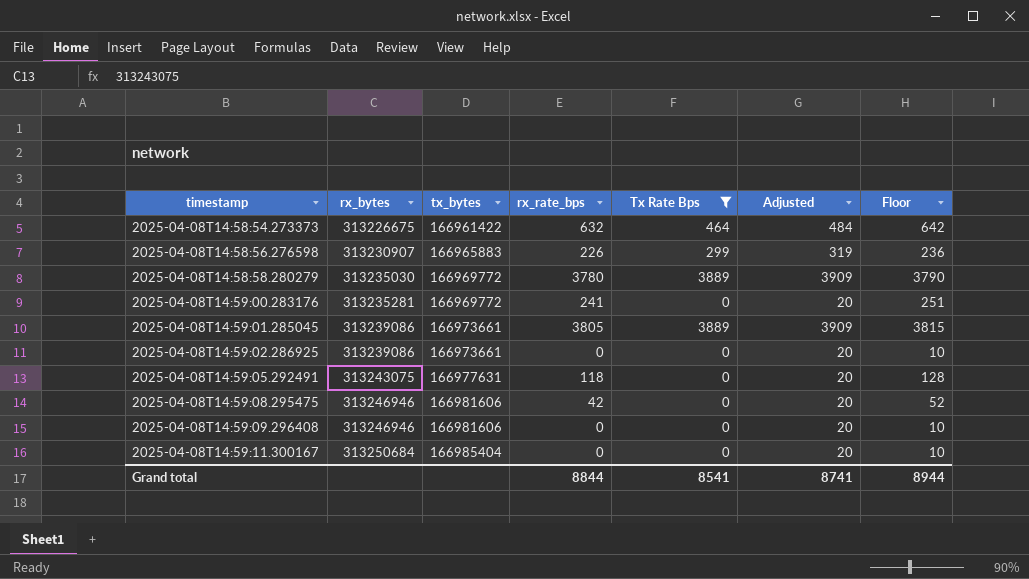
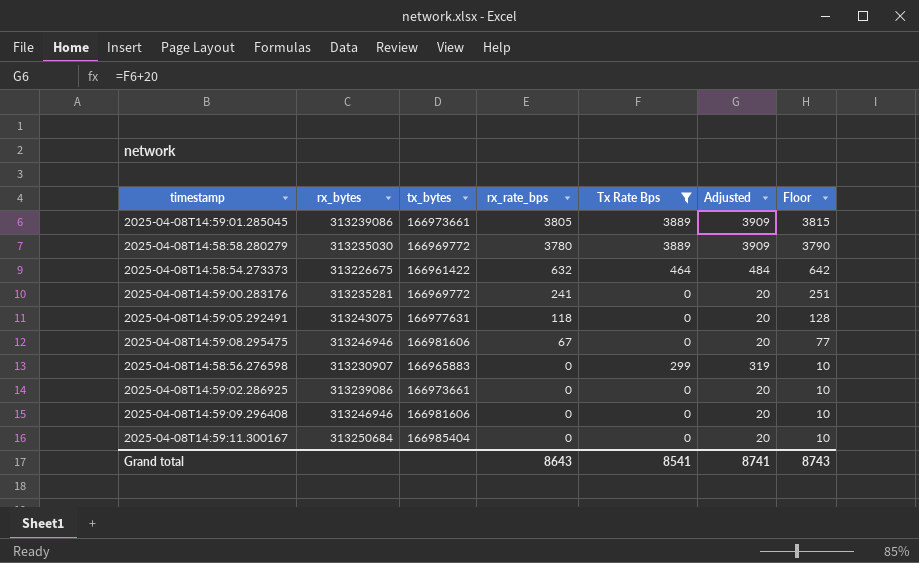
row order: timestamp ascending -> rx_rate_bps descending
2025-04-08T14:59:08.295475 | rx_rate_bps: 42 -> 67
2025-04-08T14:59:08.295475 | Floor: 52 -> 77
2025-04-08T14:58:56.276598 | rx_rate_bps: 226 -> 0
2025-04-08T14:58:56.276598 | Floor: 236 -> 10
Grand total | rx_rate_bps: 8844 -> 8643
Grand total | Floor: 8944 -> 8743

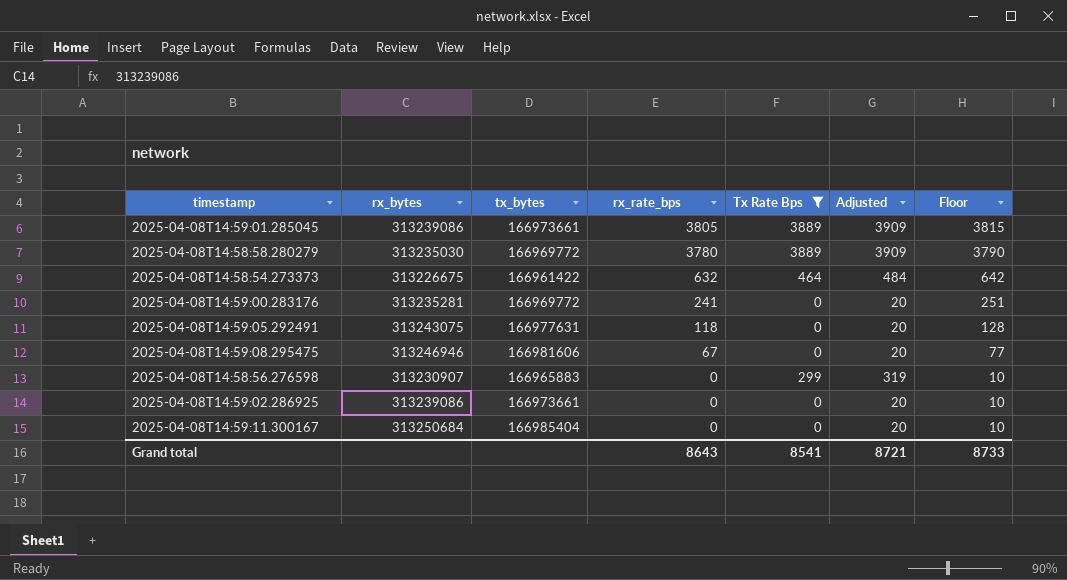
row 2025-04-08T14:59:09.296408: 313246946 | 166981606 | 0 | 0 | 20 | 10 -> none
Grand total | Adjusted: 8741 -> 8721
Grand total | Floor: 8743 -> 8733

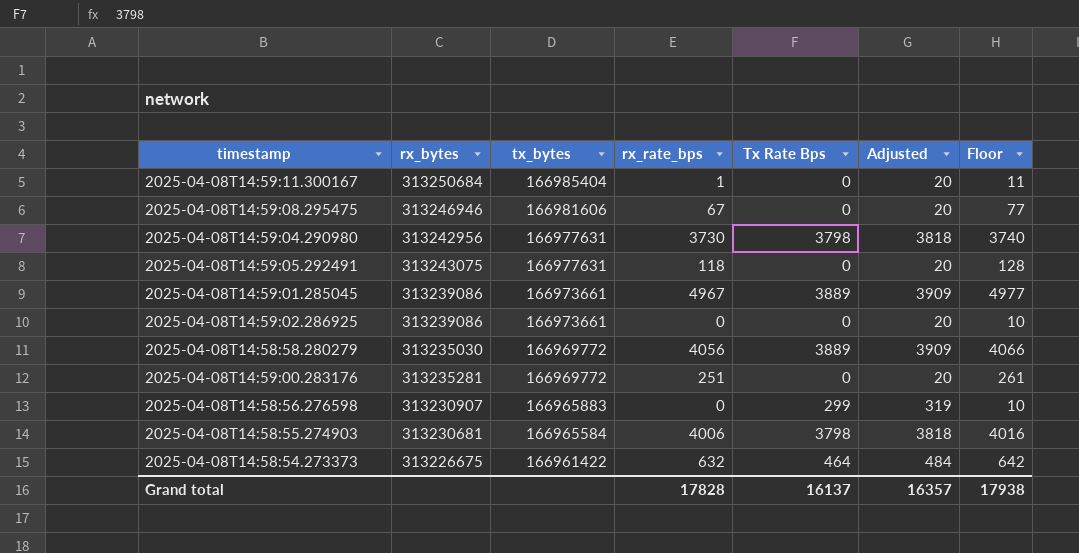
filter: Tx Rate Bps != 3798 -> none
row order: rx_rate_bps descending -> tx_bytes descending
2025-04-08T14:59:11.300167 | rx_rate_bps: 0 -> 1
2025-04-08T14:59:11.300167 | Floor: 10 -> 11
2025-04-08T14:59:01.285045 | rx_rate_bps: 3805 -> 4967
2025-04-08T14:59:01.285045 | Floor: 3815 -> 4977
2025-04-08T14:58:58.280279 | rx_rate_bps: 3780 -> 4056
2025-04-08T14:58:58.280279 | Floor: 3790 -> 4066
2025-04-08T14:59:00.283176 | rx_rate_bps: 241 -> 251
2025-04-08T14:59:00.283176 | Floor: 251 -> 261
Grand total | rx_rate_bps: 8643 -> 17828
Grand total | Tx Rate Bps: 8541 -> 16137
Grand total | Adjusted: 8721 -> 16357
Grand total | Floor: 8733 -> 17938

